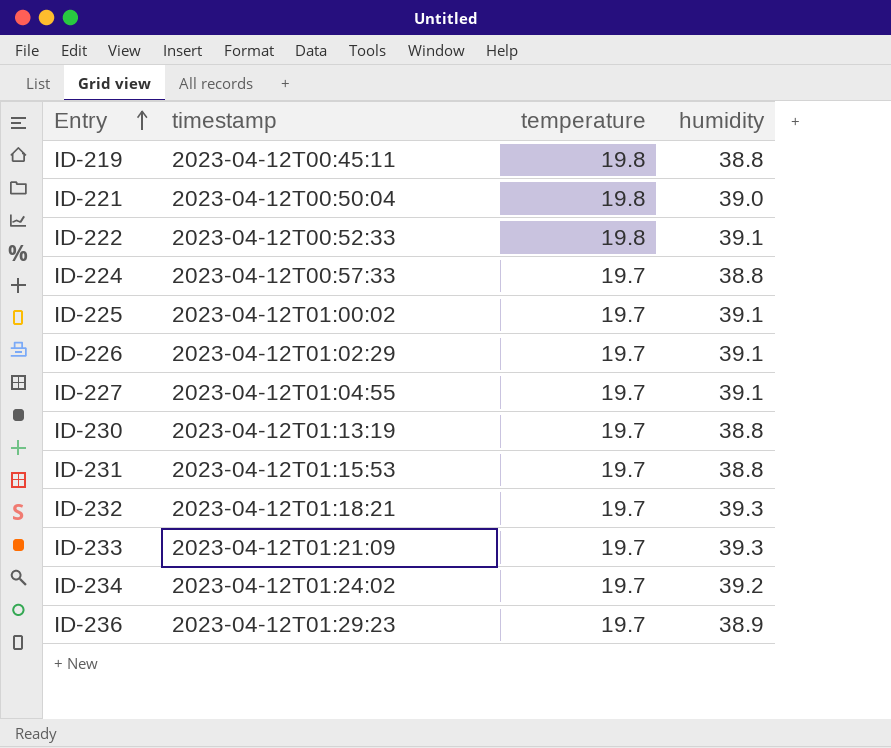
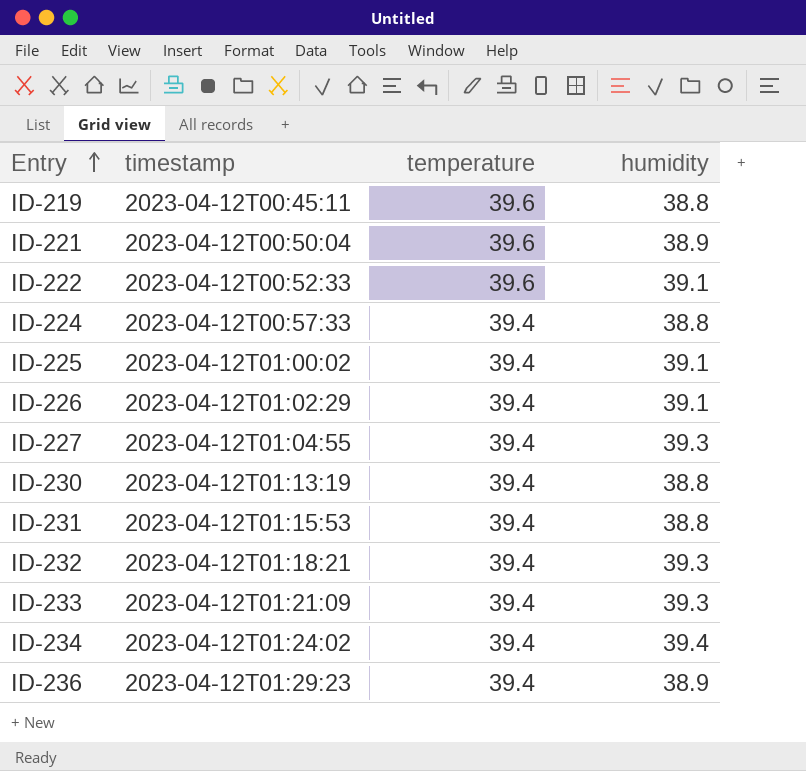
ID-219 | temperature: 19.8 -> 39.6
ID-221 | temperature: 19.8 -> 39.6
ID-221 | humidity: 39.0 -> 38.9
ID-222 | temperature: 19.8 -> 39.6
ID-224 | temperature: 19.7 -> 39.4
ID-225 | temperature: 19.7 -> 39.4
ID-226 | temperature: 19.7 -> 39.4
ID-227 | temperature: 19.7 -> 39.4
ID-227 | humidity: 39.1 -> 39.3
ID-230 | temperature: 19.7 -> 39.4
ID-231 | temperature: 19.7 -> 39.4
ID-232 | temperature: 19.7 -> 39.4
ID-233 | temperature: 19.7 -> 39.4
ID-234 | temperature: 19.7 -> 39.4
ID-234 | humidity: 39.2 -> 39.4
ID-236 | temperature: 19.7 -> 39.4

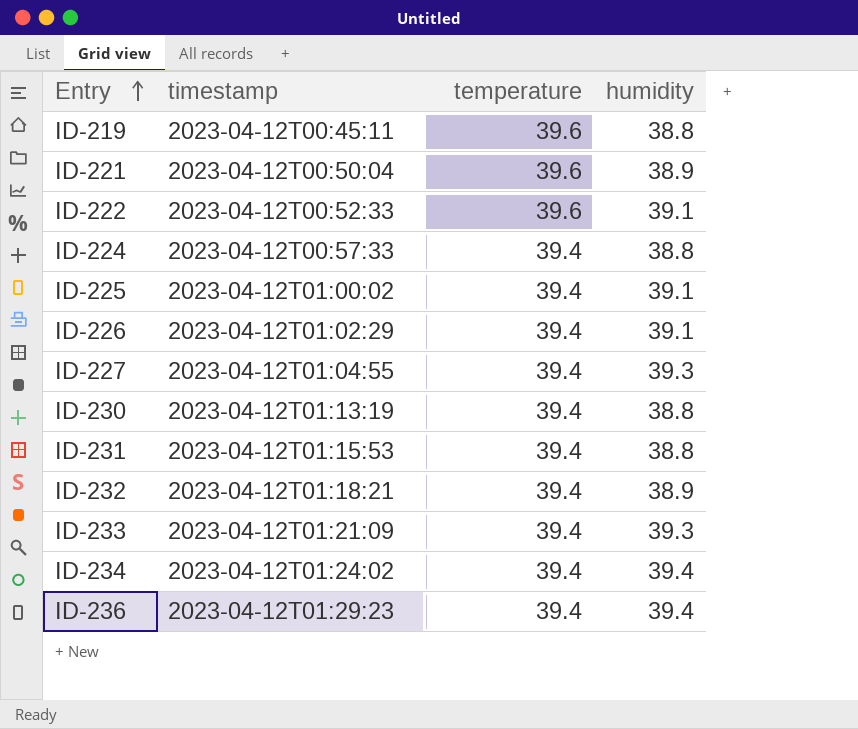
ID-232 | humidity: 39.3 -> 38.9
ID-236 | humidity: 38.9 -> 39.4

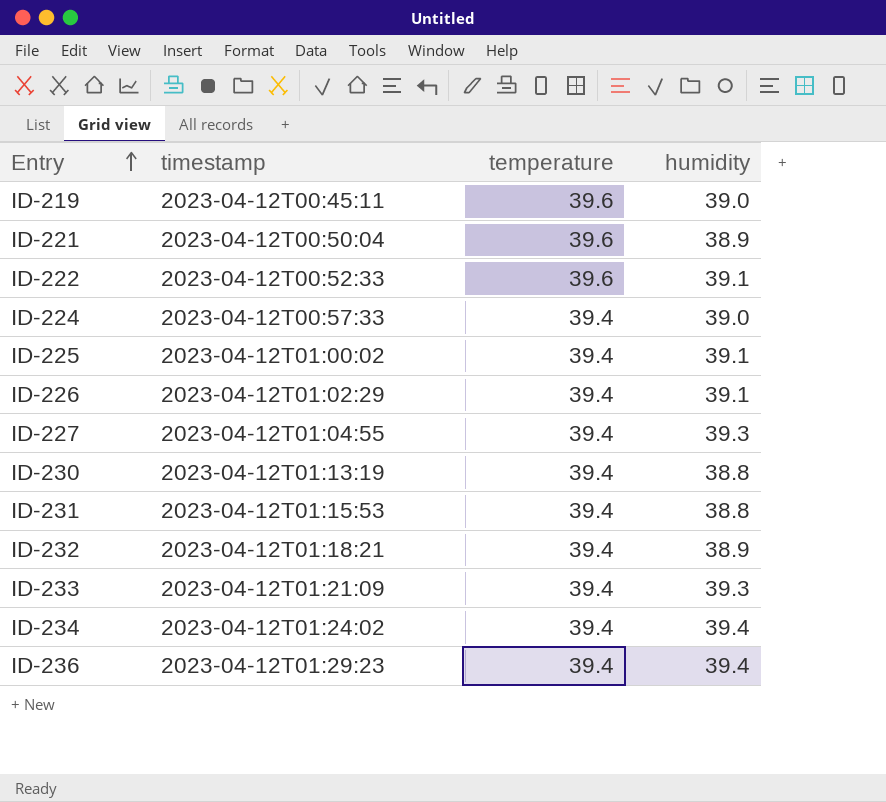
ID-219 | humidity: 38.8 -> 39.0
ID-224 | humidity: 38.8 -> 39.0

